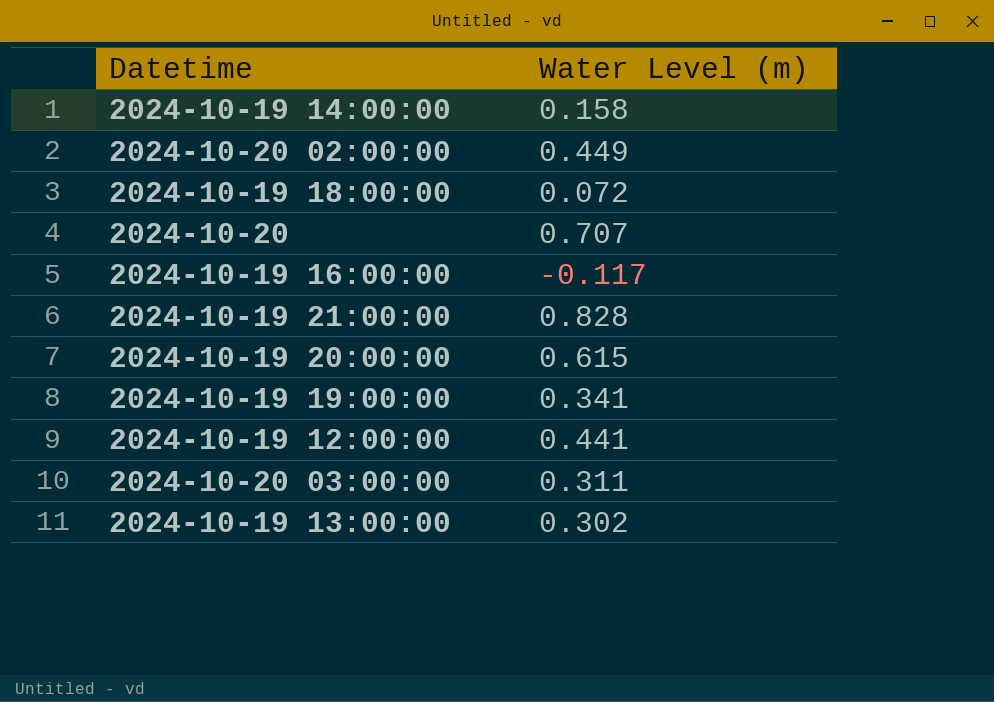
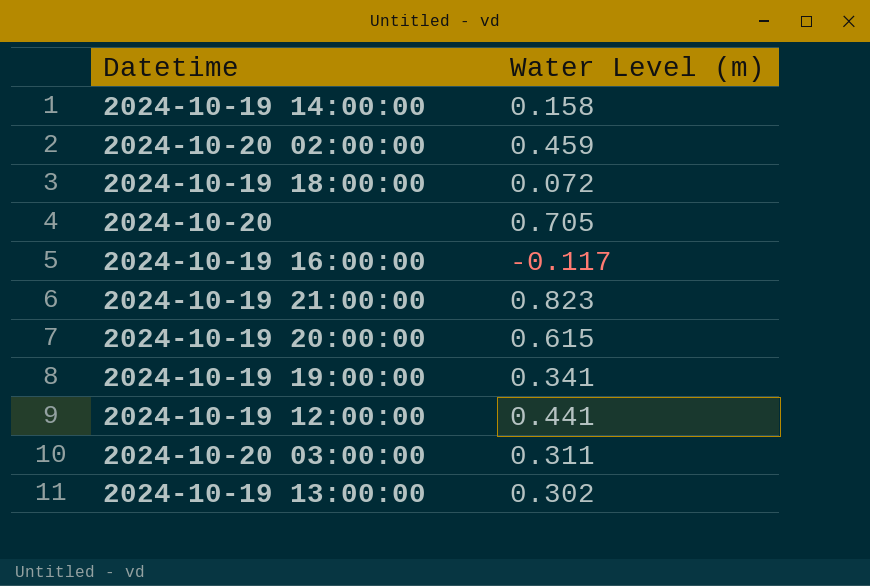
2024-10-20 02:00:00 | Water Level (m): 0.449 -> 0.459
2024-10-20 | Water Level (m): 0.707 -> 0.705
2024-10-19 21:00:00 | Water Level (m): 0.828 -> 0.823

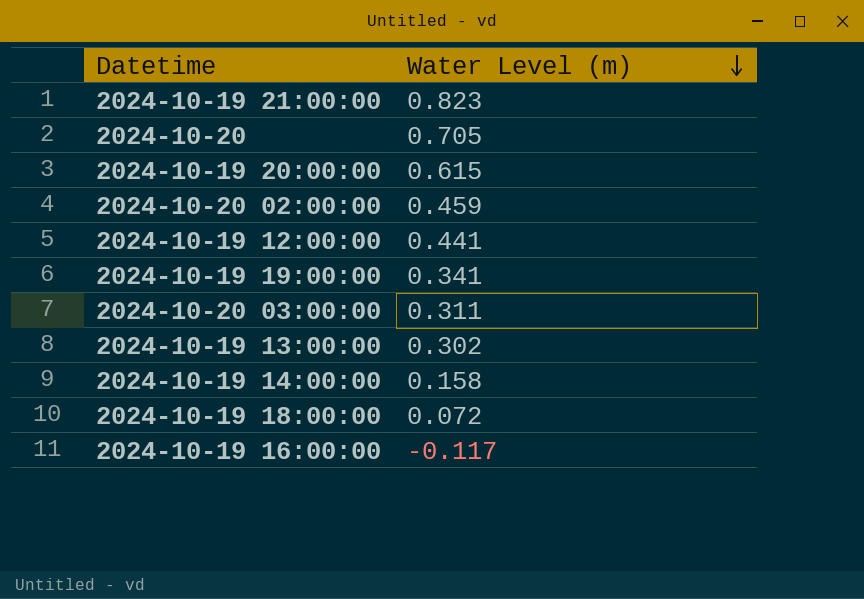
row order: none -> Water Level (m) descending

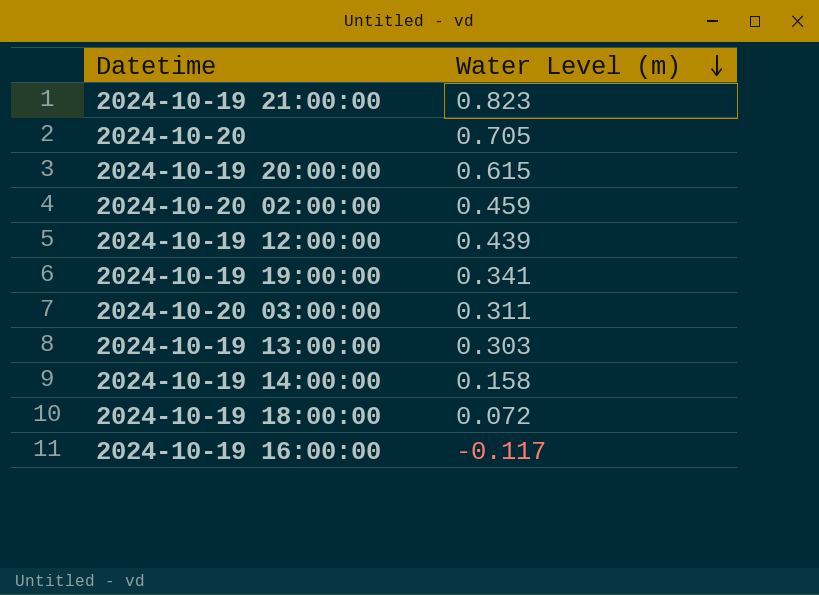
2024-10-19 12:00:00 | Water Level (m): 0.441 -> 0.439
2024-10-19 13:00:00 | Water Level (m): 0.302 -> 0.303

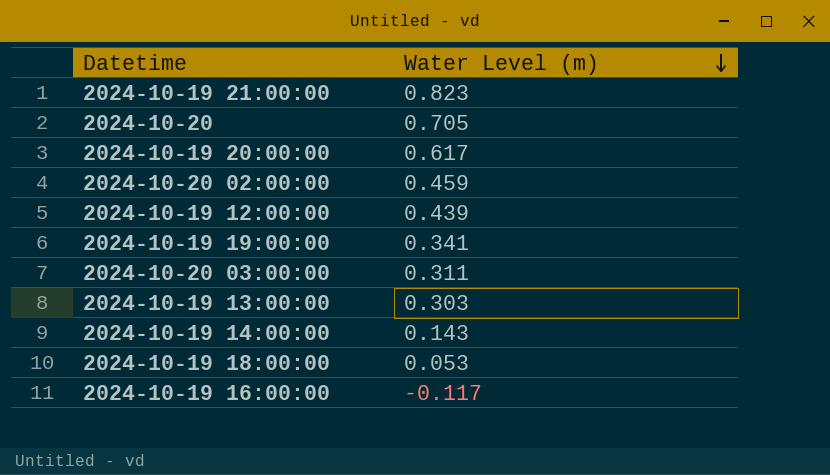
2024-10-19 20:00:00 | Water Level (m): 0.615 -> 0.617
2024-10-19 14:00:00 | Water Level (m): 0.158 -> 0.143
2024-10-19 18:00:00 | Water Level (m): 0.072 -> 0.053

